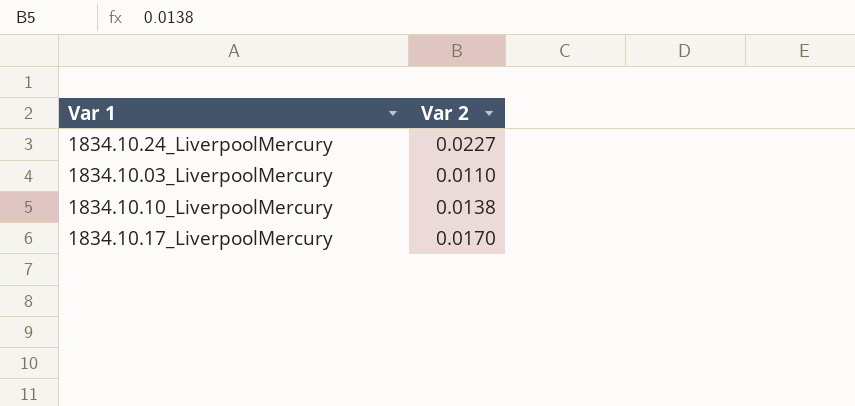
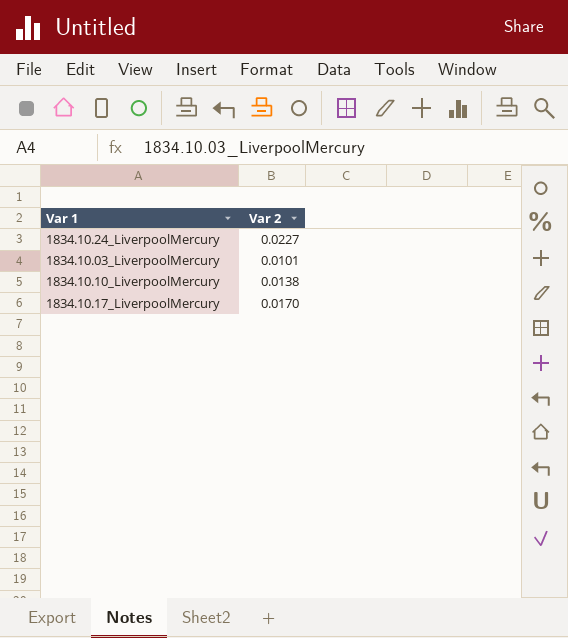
1834.10.03_LiverpoolMercury | Var 2: 0.0110 -> 0.0101

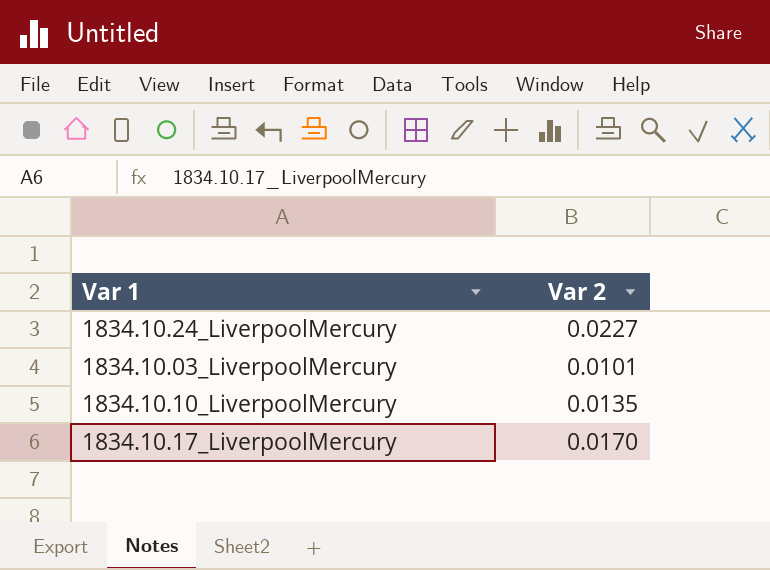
1834.10.10_LiverpoolMercury | Var 2: 0.0138 -> 0.0135

